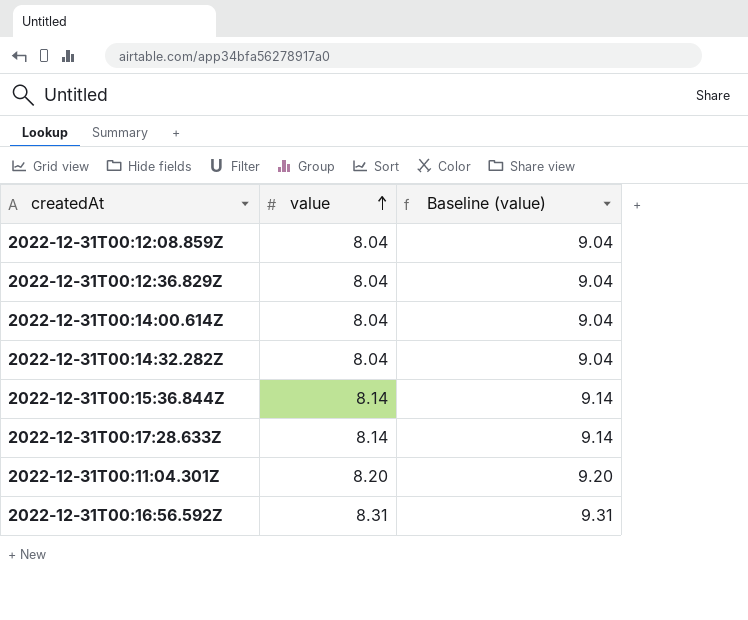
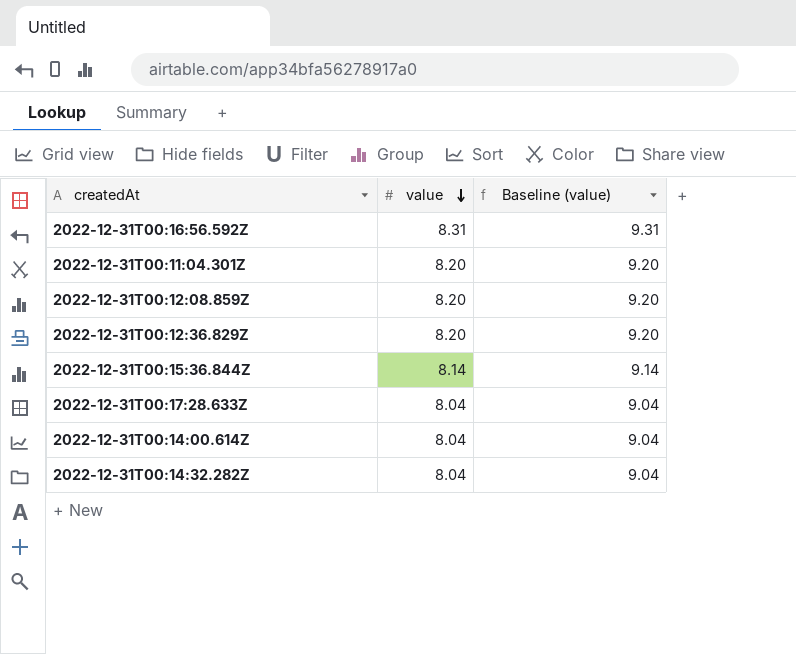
row order: value ascending -> value descending
2022-12-31T00:12:08.859Z | value: 8.04 -> 8.20
2022-12-31T00:12:08.859Z | Baseline (value): 9.04 -> 9.20
2022-12-31T00:12:36.829Z | value: 8.04 -> 8.20
2022-12-31T00:12:36.829Z | Baseline (value): 9.04 -> 9.20
2022-12-31T00:17:28.633Z | value: 8.14 -> 8.04
2022-12-31T00:17:28.633Z | Baseline (value): 9.14 -> 9.04

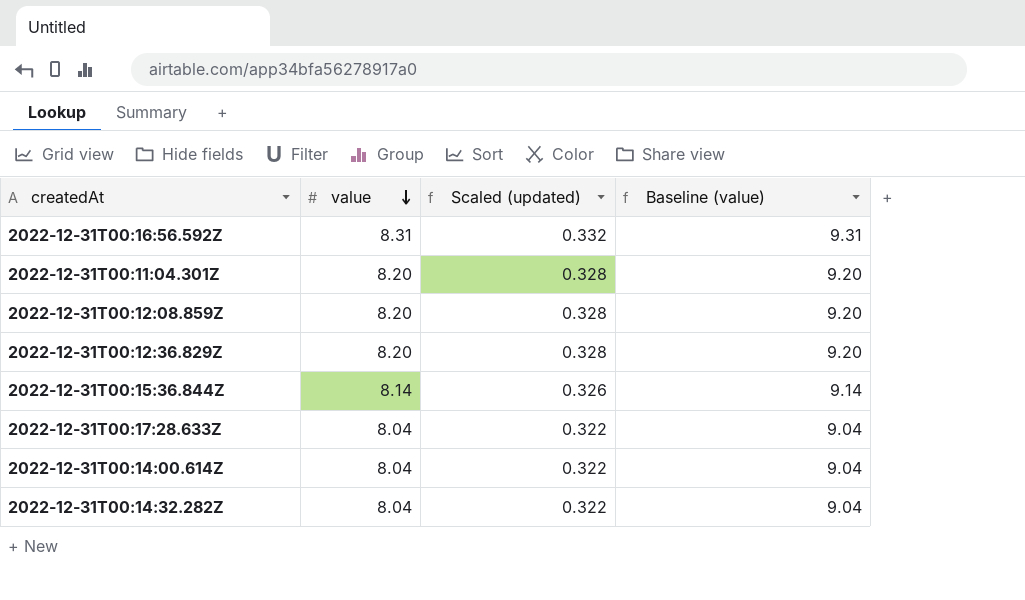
column Scaled (updated) | formula: none -> [value] * 0.04

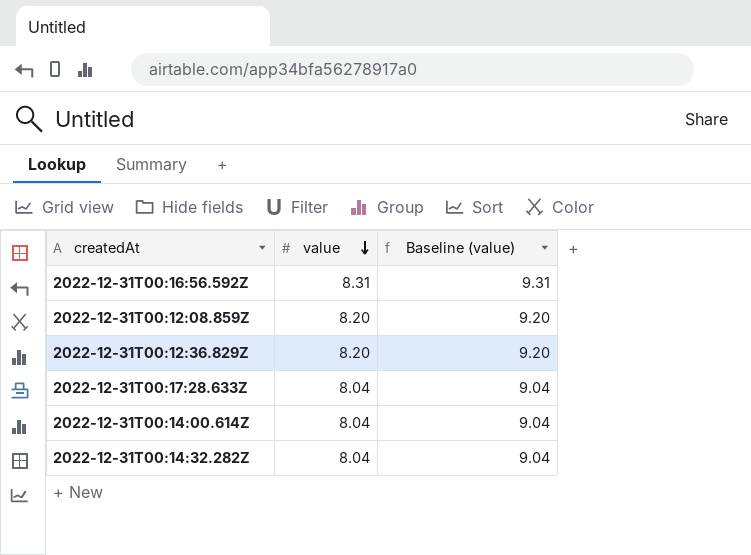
column Scaled (updated) | formula: [value] * 0.04 -> none
row 2022-12-31T00:11:04.301Z: 8.20 | 0.328 | 9.20 -> none
row 2022-12-31T00:15:36.844Z: 8.14 | 0.326 | 9.14 -> none

